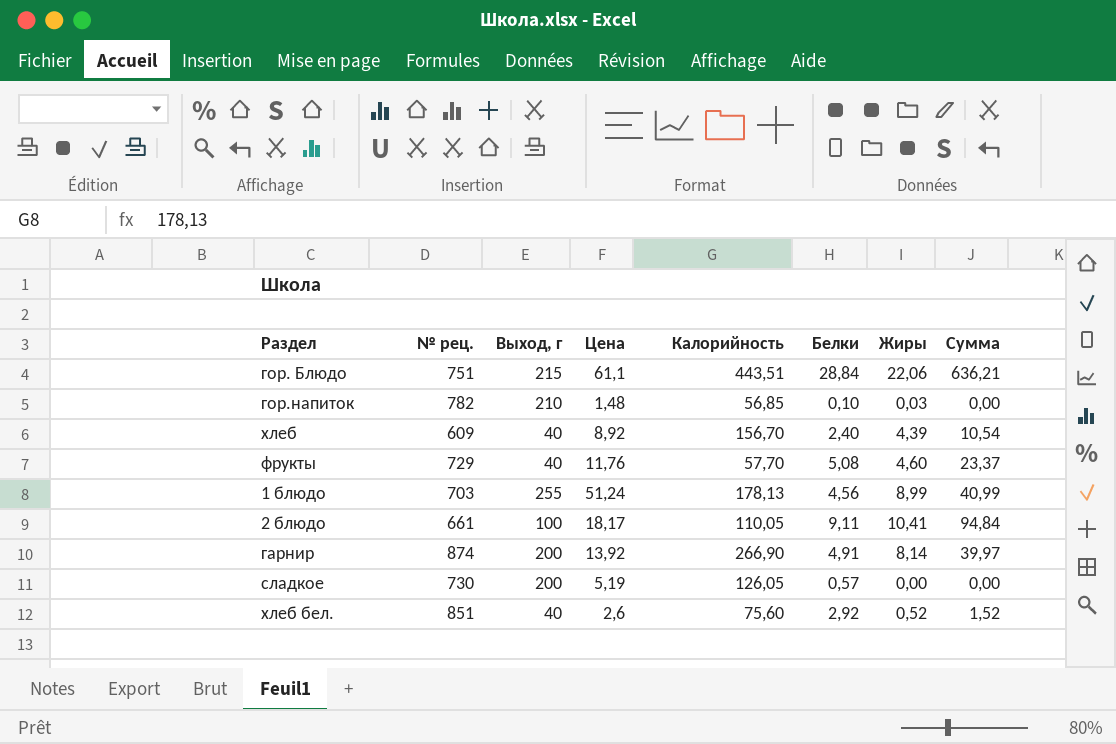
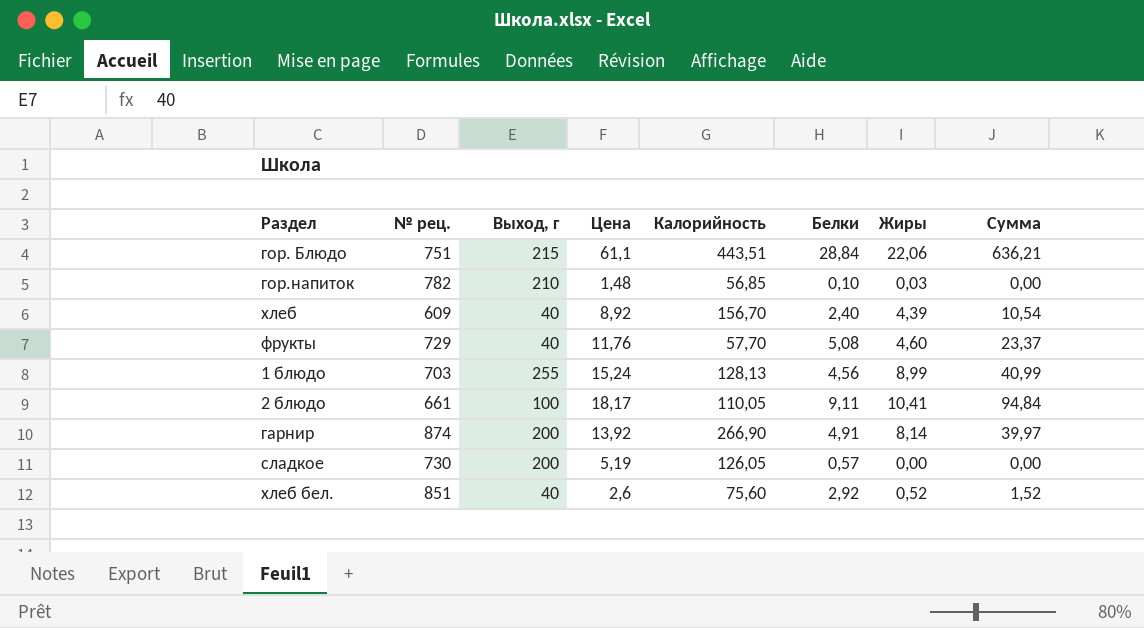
1 блюдо | Цена: 51,24 -> 15,24
1 блюдо | Калорийность: 178,13 -> 128,13

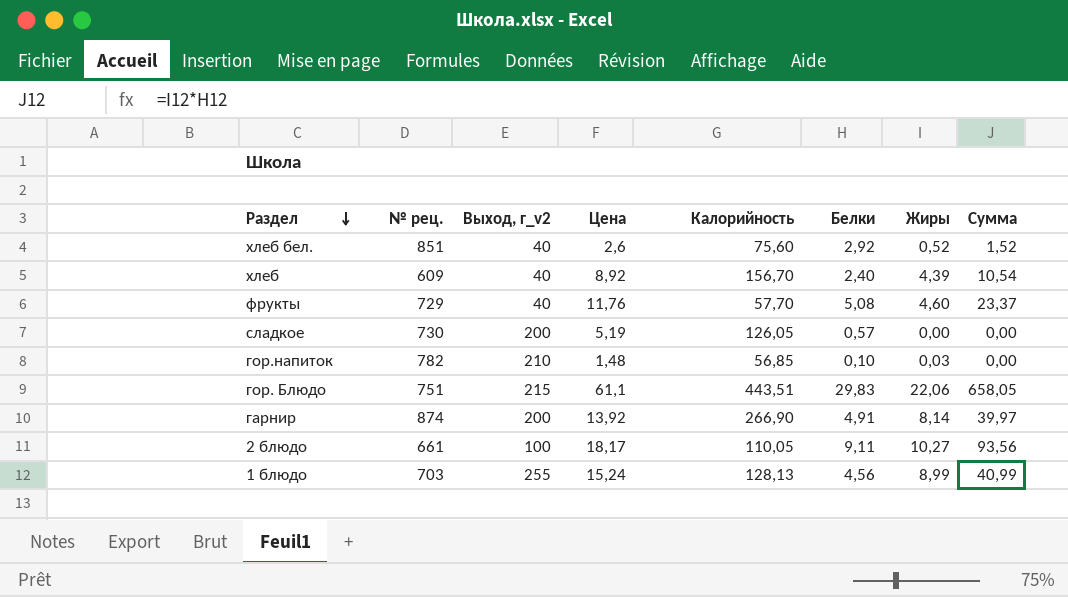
row order: none -> Раздел descending
column name: Выход, г -> Выход, г_v2
гор. Блюдо | Белки: 28,84 -> 29,83
гор. Блюдо | Сумма: 636,21 -> 658,05
2 блюдо | Жиры: 10,41 -> 10,27
2 блюдо | Сумма: 94,84 -> 93,56

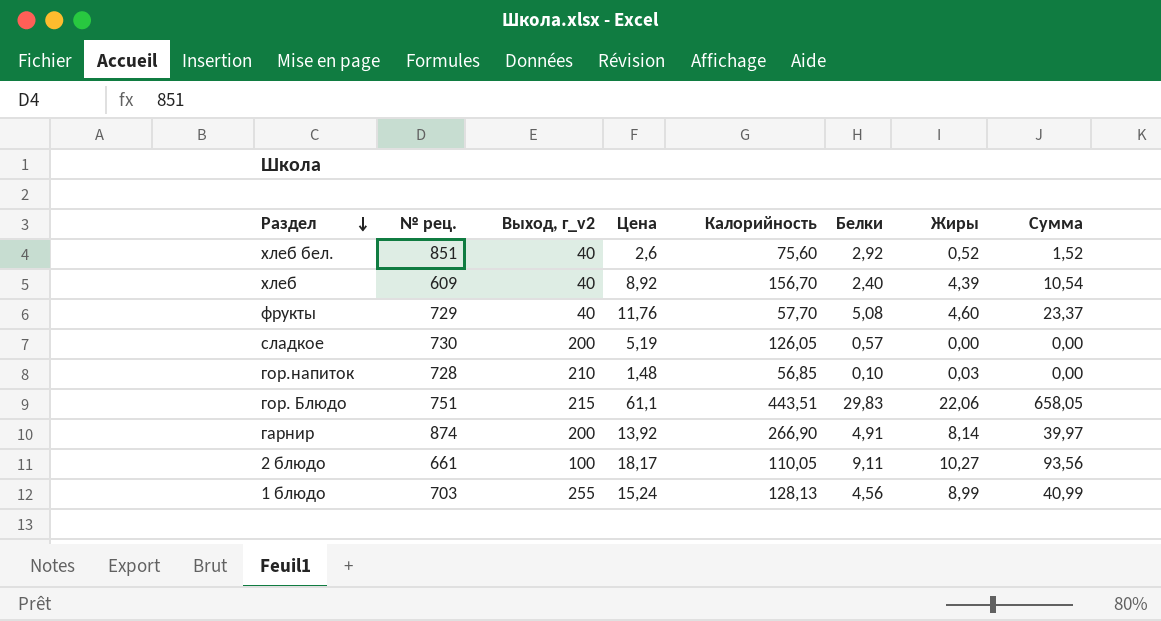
гор.напиток | № рец.: 782 -> 728

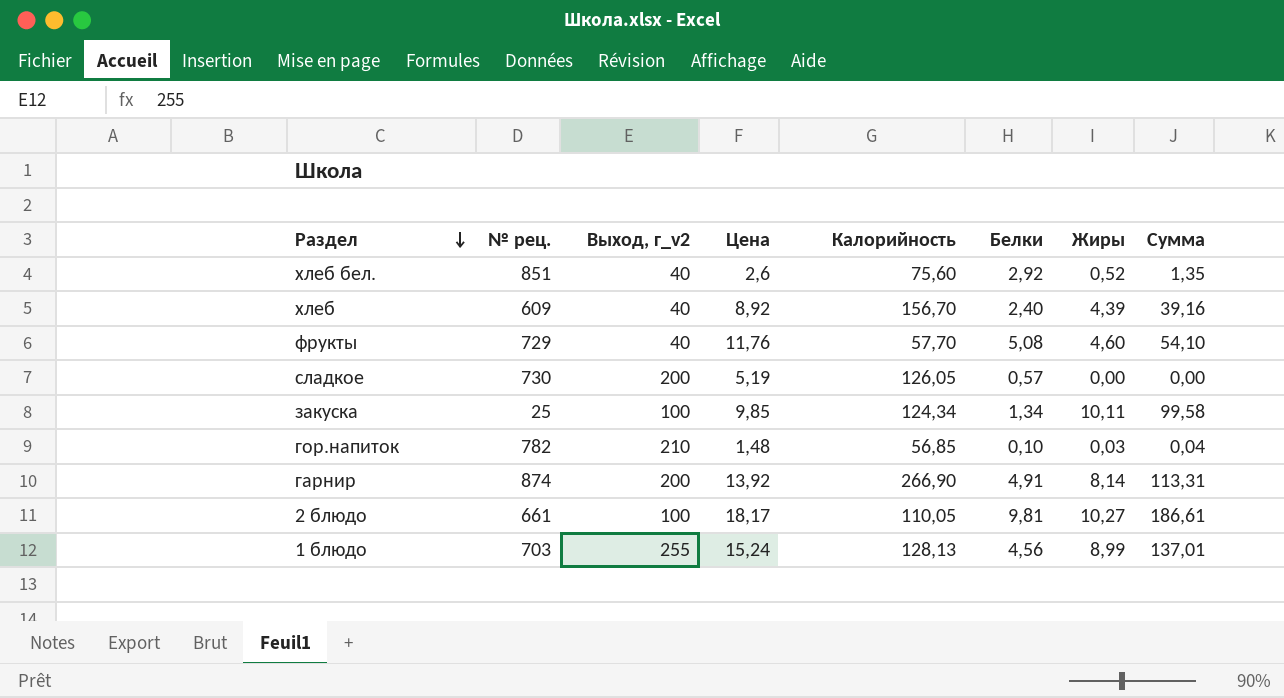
column Сумма | formula: [Белки] * [Жиры] -> [Цена] * [Жиры]
row гор. Блюдо: 751 | 215 | 61,1 | 443,51 | 29,83 | 22,06 | 658,05 -> none
row закуска: none -> 25 | 100 | 9,85 | 124,34 | 1,34 | 10,11 | 99,58
гор.напиток | № рец.: 728 -> 782
2 блюдо | Белки: 9,11 -> 9,81

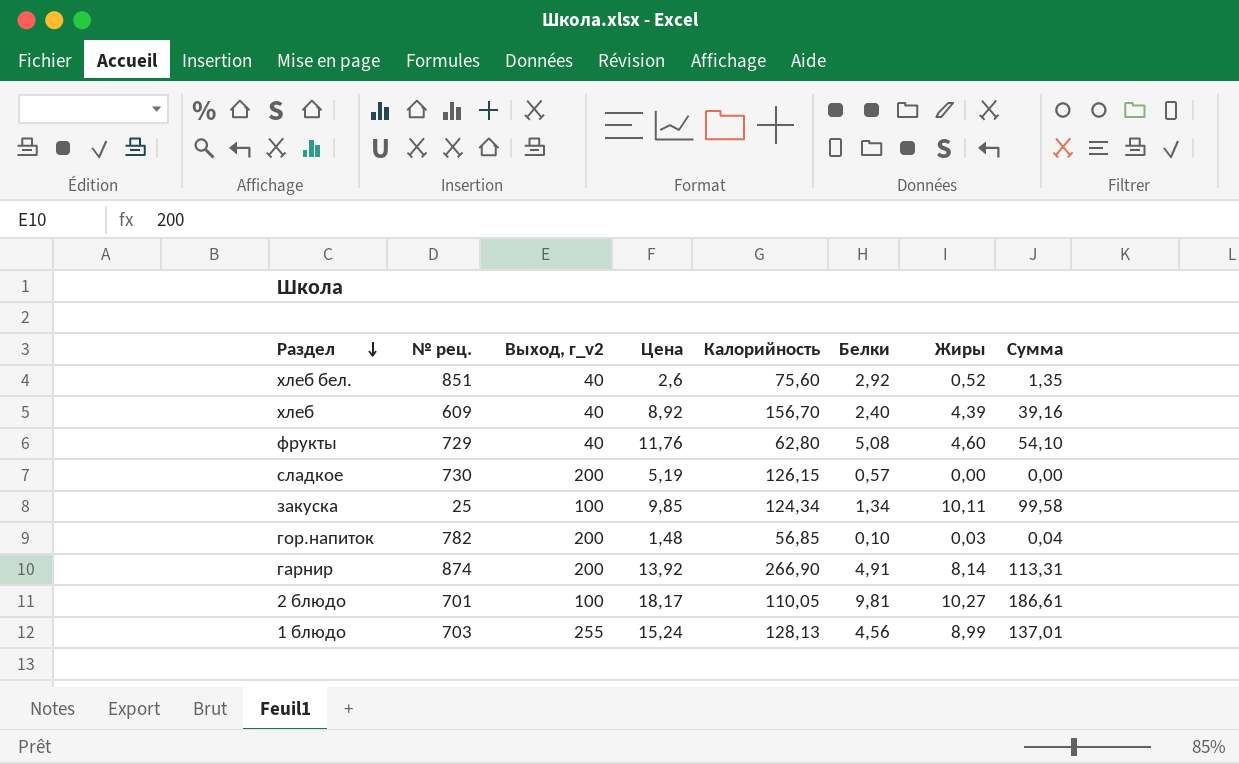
фрукты | Калорийность: 57,70 -> 62,80
сладкое | Калорийность: 126,05 -> 126,15
гор.напиток | Выход, г_v2: 210 -> 200
2 блюдо | № рец.: 661 -> 701

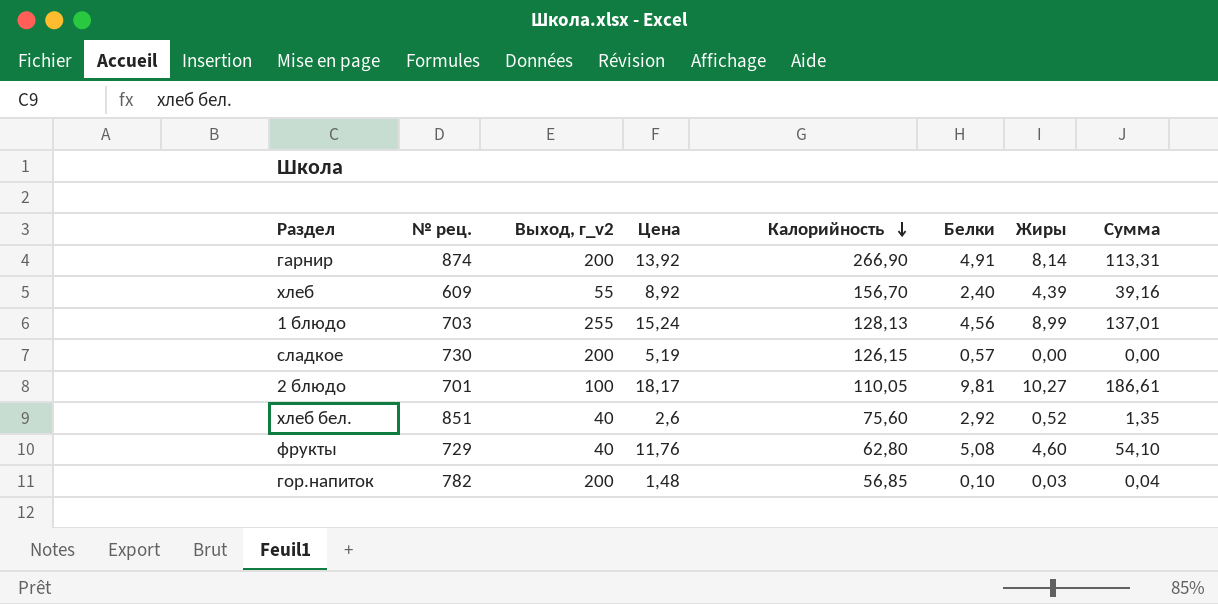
row order: Раздел descending -> Калорийность descending
row закуска: 25 | 100 | 9,85 | 124,34 | 1,34 | 10,11 | 99,58 -> none
хлеб | Выход, г_v2: 40 -> 55

